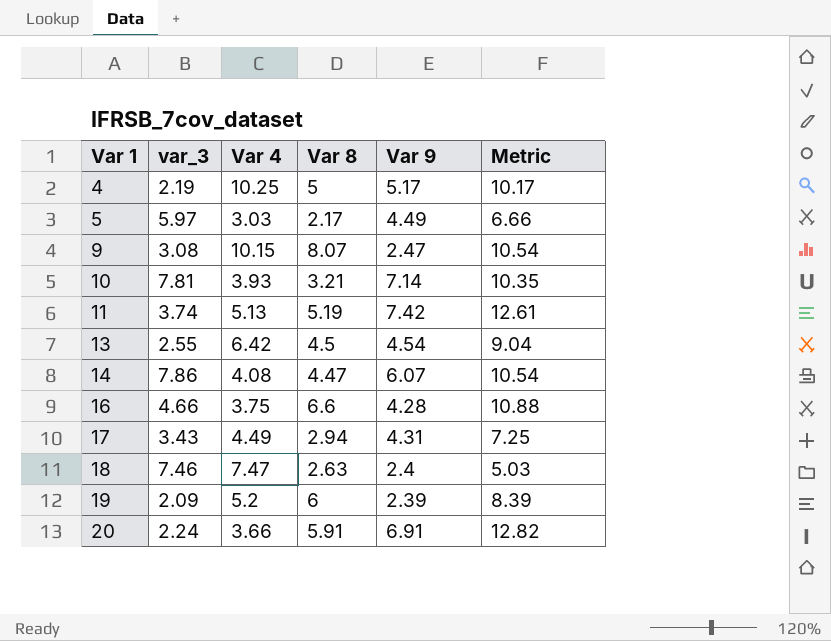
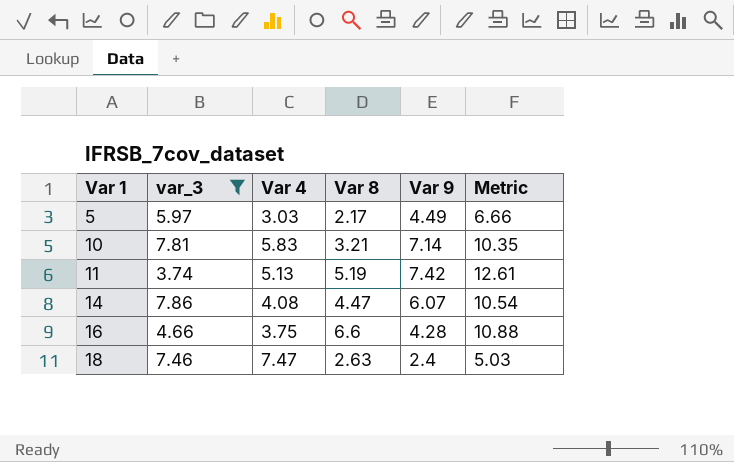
filter: none -> var_3 >= 3.74
10 | Var 4: 3.93 -> 5.83

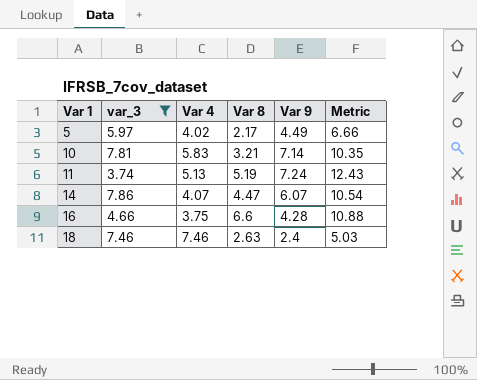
5 | Var 4: 3.03 -> 4.02
11 | Var 9: 7.42 -> 7.24
11 | Metric: 12.61 -> 12.43
14 | Var 4: 4.08 -> 4.07
18 | Var 4: 7.47 -> 7.46

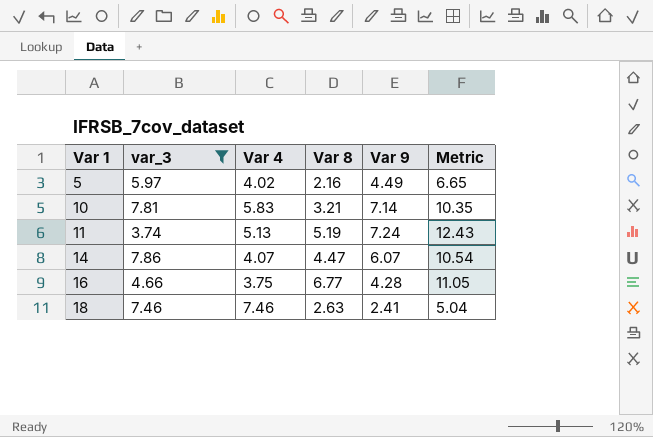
5 | Var 8: 2.17 -> 2.16
5 | Metric: 6.66 -> 6.65
16 | Var 8: 6.6 -> 6.77
16 | Metric: 10.88 -> 11.05
18 | Var 9: 2.4 -> 2.41
18 | Metric: 5.03 -> 5.04

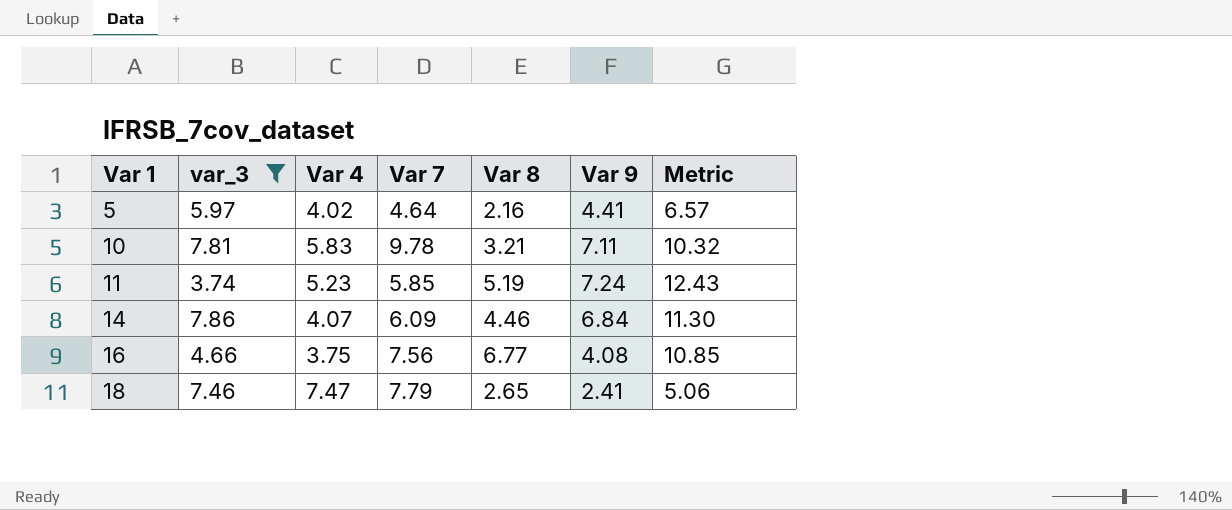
column Var 7 | position: none -> 4
5 | Var 9: 4.49 -> 4.41
5 | Metric: 6.65 -> 6.57
10 | Var 9: 7.14 -> 7.11
10 | Metric: 10.35 -> 10.32
11 | Var 4: 5.13 -> 5.23
14 | Var 8: 4.47 -> 4.46
14 | Var 9: 6.07 -> 6.84
14 | Metric: 10.54 -> 11.30
16 | Var 9: 4.28 -> 4.08
16 | Metric: 11.05 -> 10.85
18 | Var 4: 7.46 -> 7.47
18 | Var 8: 2.63 -> 2.65
18 | Metric: 5.04 -> 5.06

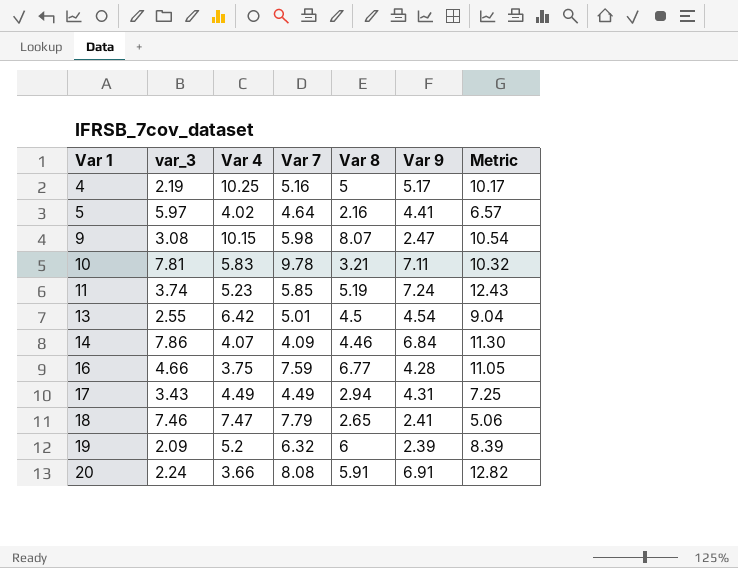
filter: var_3 >= 3.74 -> none
14 | Var 7: 6.09 -> 4.09
16 | Var 7: 7.56 -> 7.59
16 | Var 9: 4.08 -> 4.28
16 | Metric: 10.85 -> 11.05

